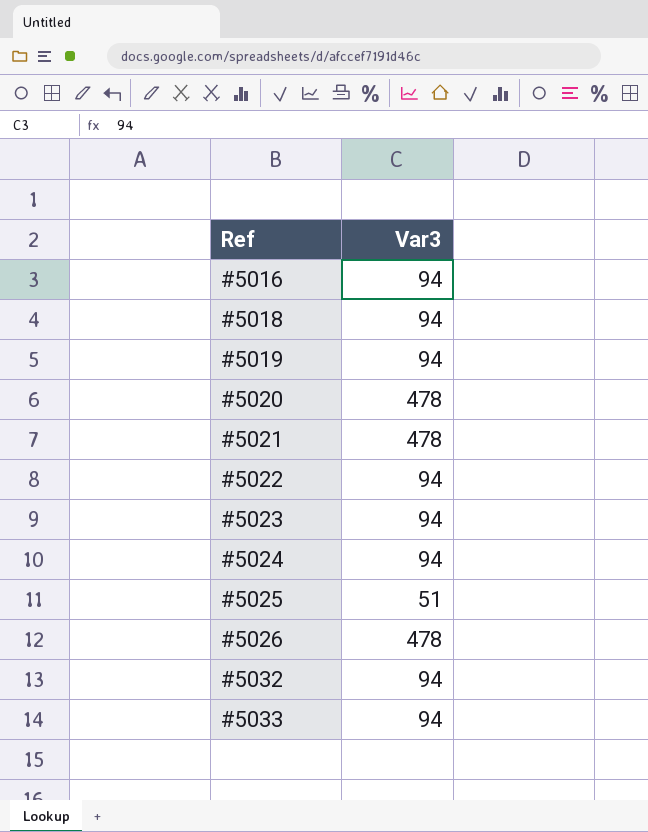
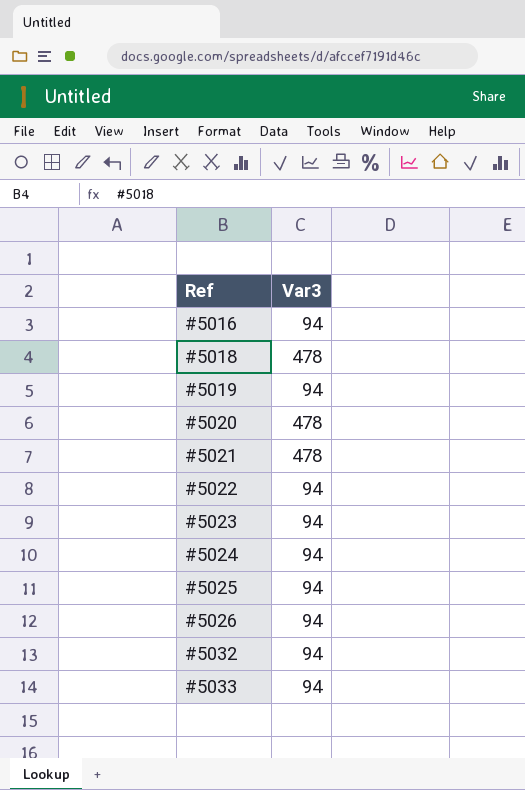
#5018 | Var3: 94 -> 478
#5025 | Var3: 51 -> 94
#5026 | Var3: 478 -> 94

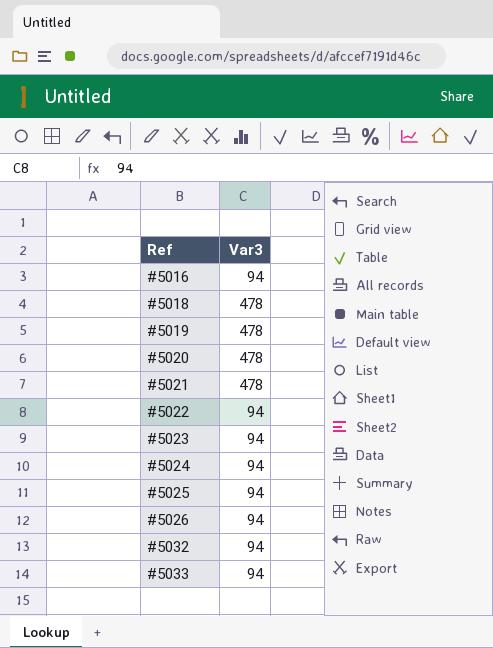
#5019 | Var3: 94 -> 478

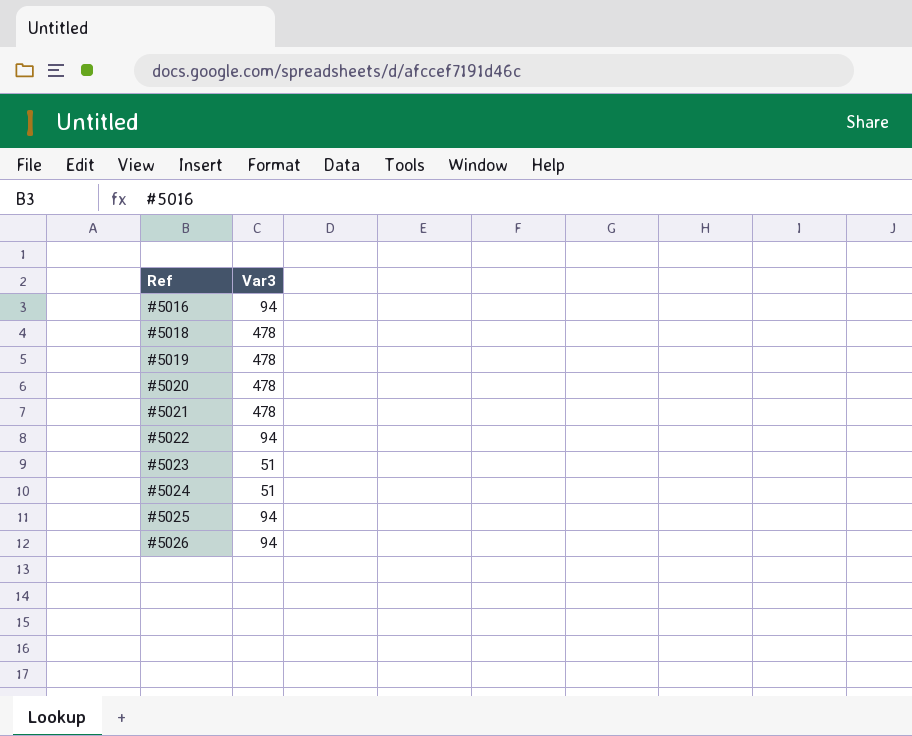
row #5032: 94 -> none
row #5033: 94 -> none
#5023 | Var3: 94 -> 51
#5024 | Var3: 94 -> 51

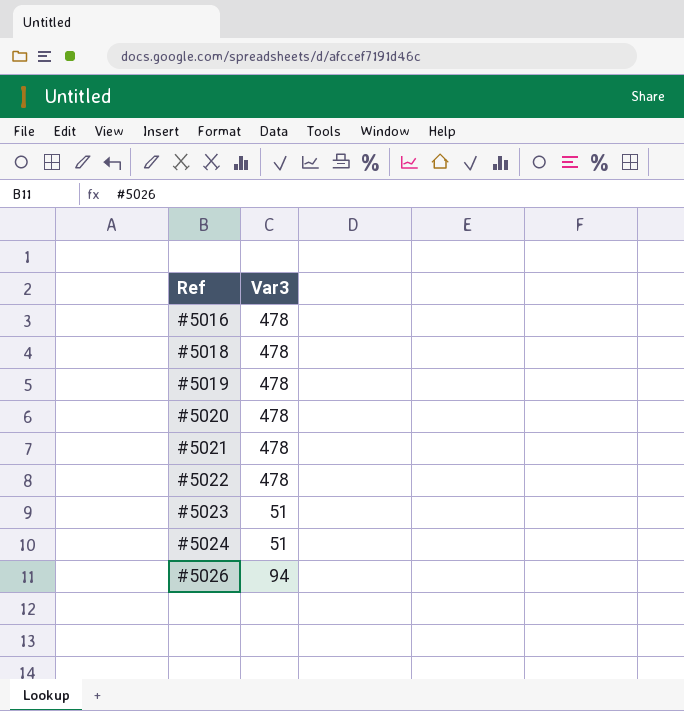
row #5025: 94 -> none
#5016 | Var3: 94 -> 478
#5022 | Var3: 94 -> 478

